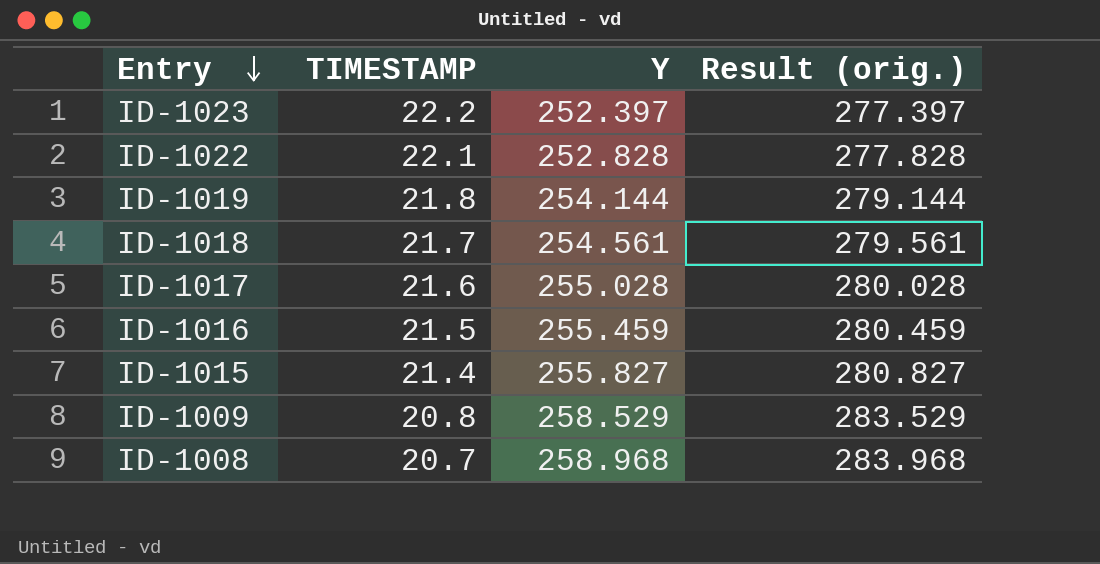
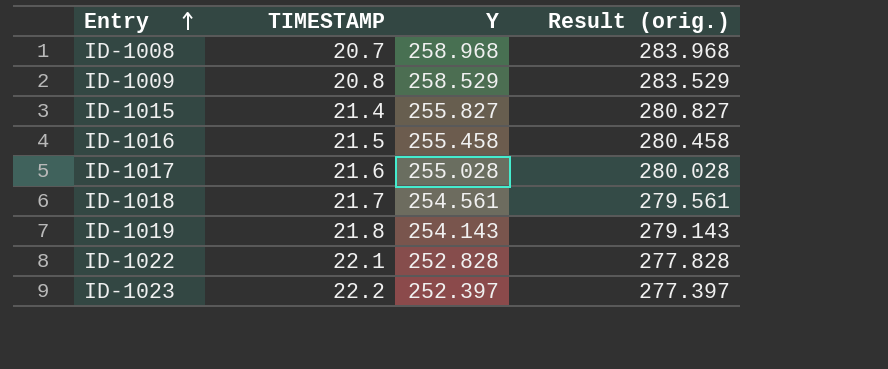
row order: Entry descending -> Entry ascending
ID-1016 | Y: 255.459 -> 255.458
ID-1016 | Result (orig.): 280.459 -> 280.458
ID-1019 | Y: 254.144 -> 254.143
ID-1019 | Result (orig.): 279.144 -> 279.143

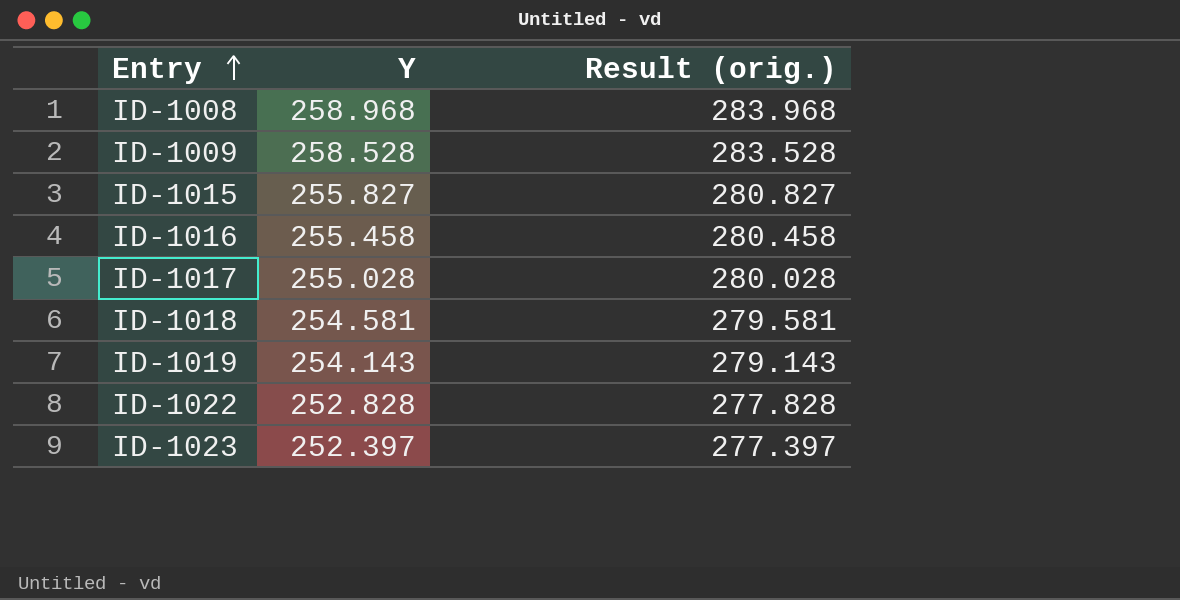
column TIMESTAMP | position: 2 -> none
ID-1009 | Y: 258.529 -> 258.528
ID-1009 | Result (orig.): 283.529 -> 283.528
ID-1018 | Y: 254.561 -> 254.581
ID-1018 | Result (orig.): 279.561 -> 279.581

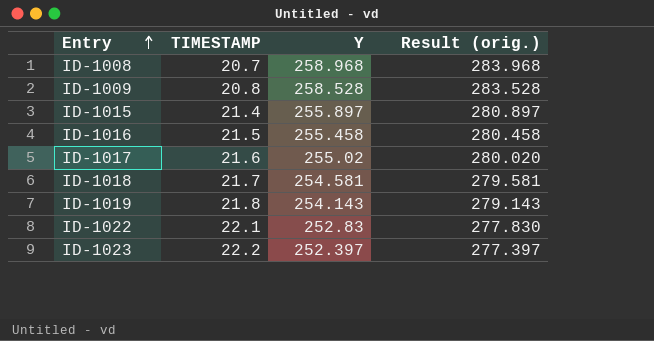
column TIMESTAMP | position: none -> 2
ID-1015 | Y: 255.827 -> 255.897
ID-1015 | Result (orig.): 280.827 -> 280.897
ID-1017 | Y: 255.028 -> 255.02
ID-1017 | Result (orig.): 280.028 -> 280.020
ID-1022 | Y: 252.828 -> 252.83
ID-1022 | Result (orig.): 277.828 -> 277.830

